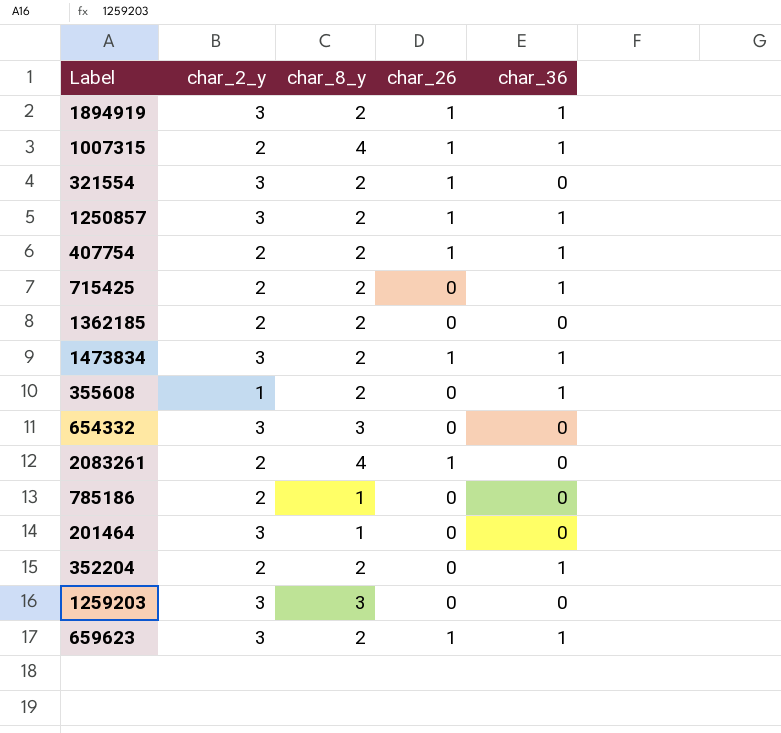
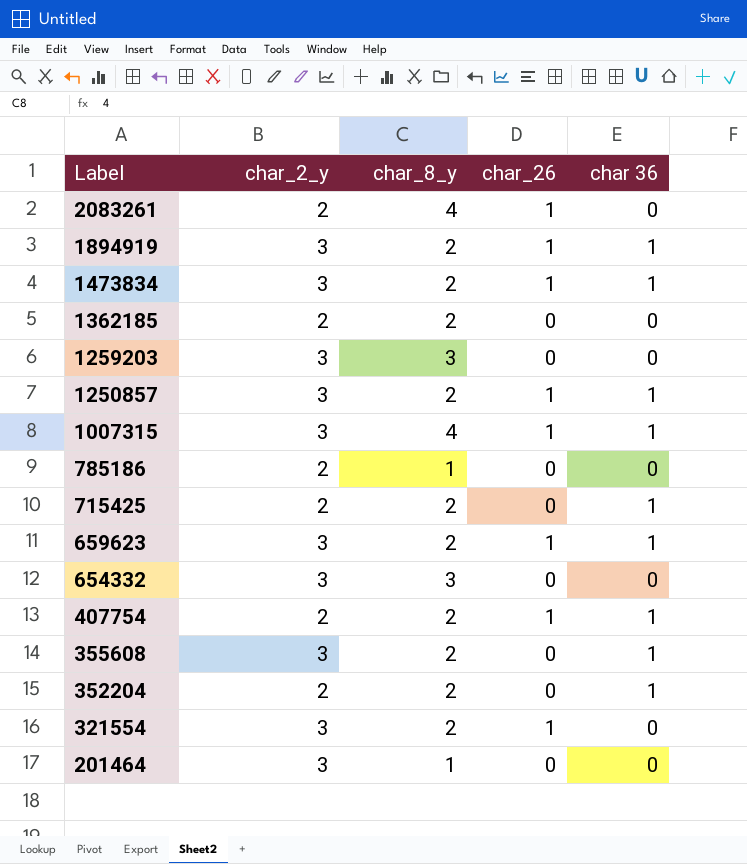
row order: none -> Label descending
column name: char_36 -> char 36
1007315 | char_2_y: 2 -> 3
355608 | char_2_y: 1 -> 3

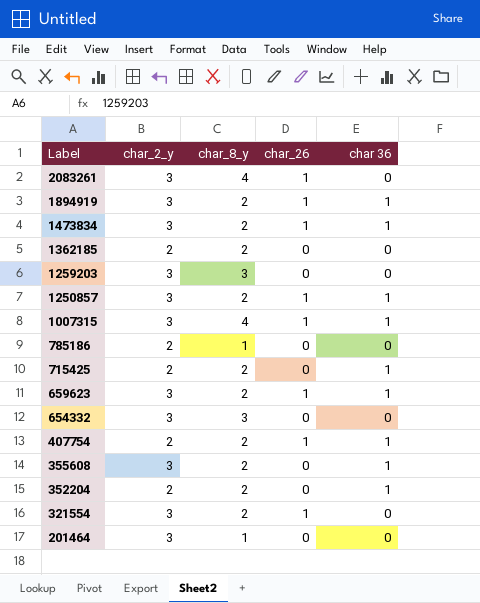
2083261 | char_2_y: 2 -> 3

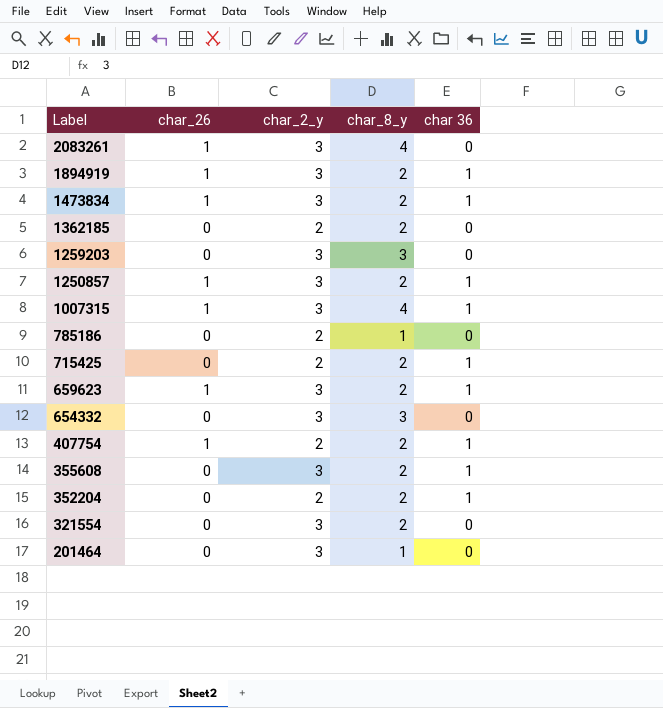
column char_26 | position: 4 -> 2
321554 | char_26: 1 -> 0

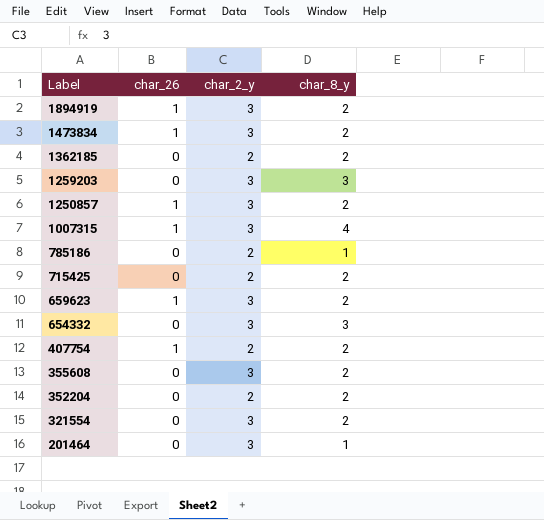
column char 36 | position: 5 -> none
row 2083261: 1 | 3 | 4 | 0 -> none

